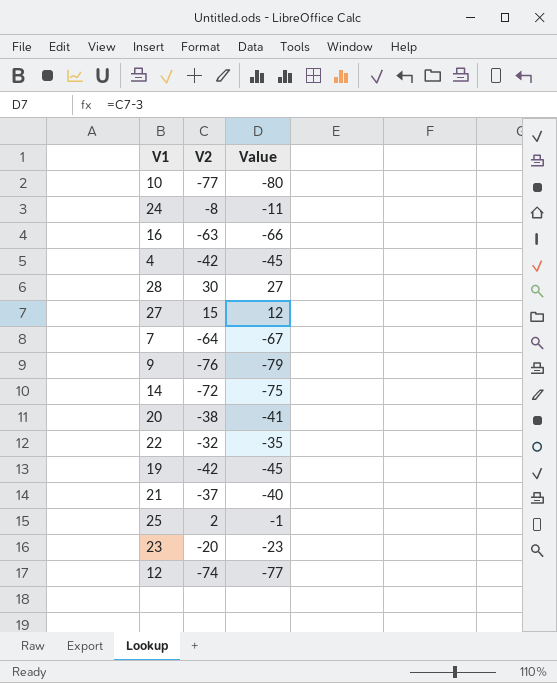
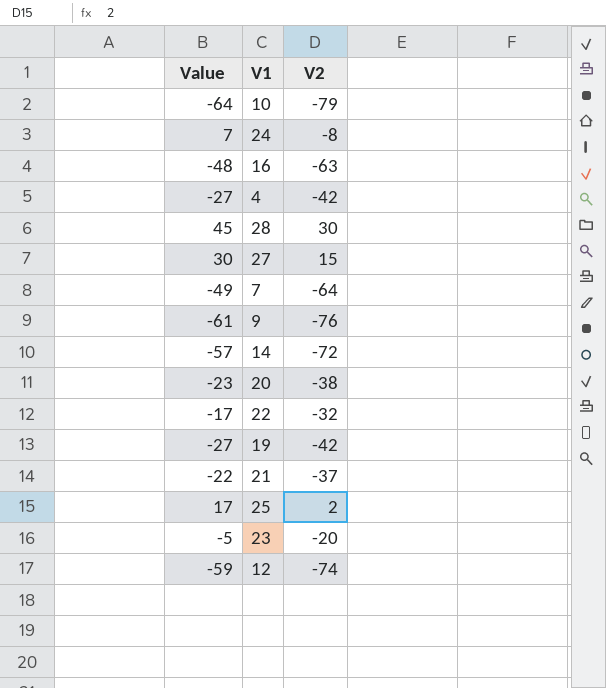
column Value | formula: [V2] - 3 -> [V2] + 15
column Value | position: 3 -> 1
10 | V2: -77 -> -79

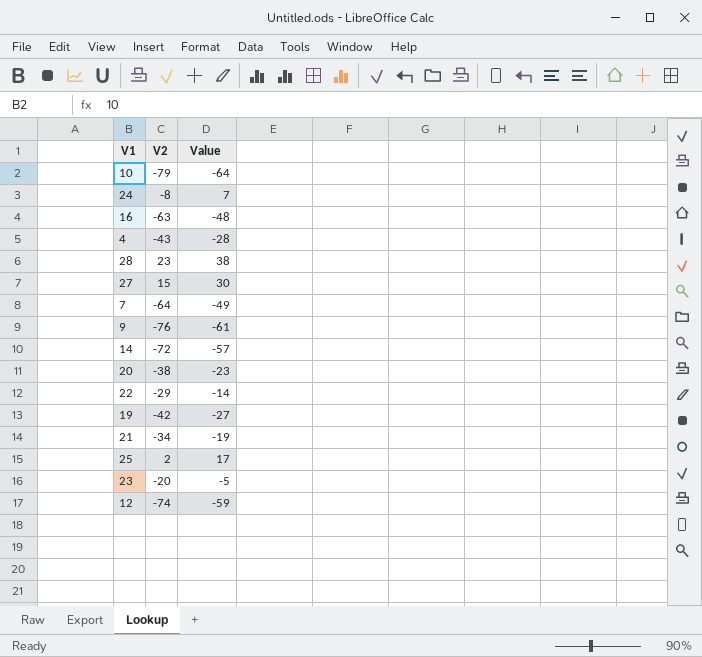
column Value | position: 1 -> 3
4 | V2: -42 -> -43
4 | Value: -27 -> -28
28 | V2: 30 -> 23
28 | Value: 45 -> 38
22 | V2: -32 -> -29
22 | Value: -17 -> -14
21 | V2: -37 -> -34
21 | Value: -22 -> -19

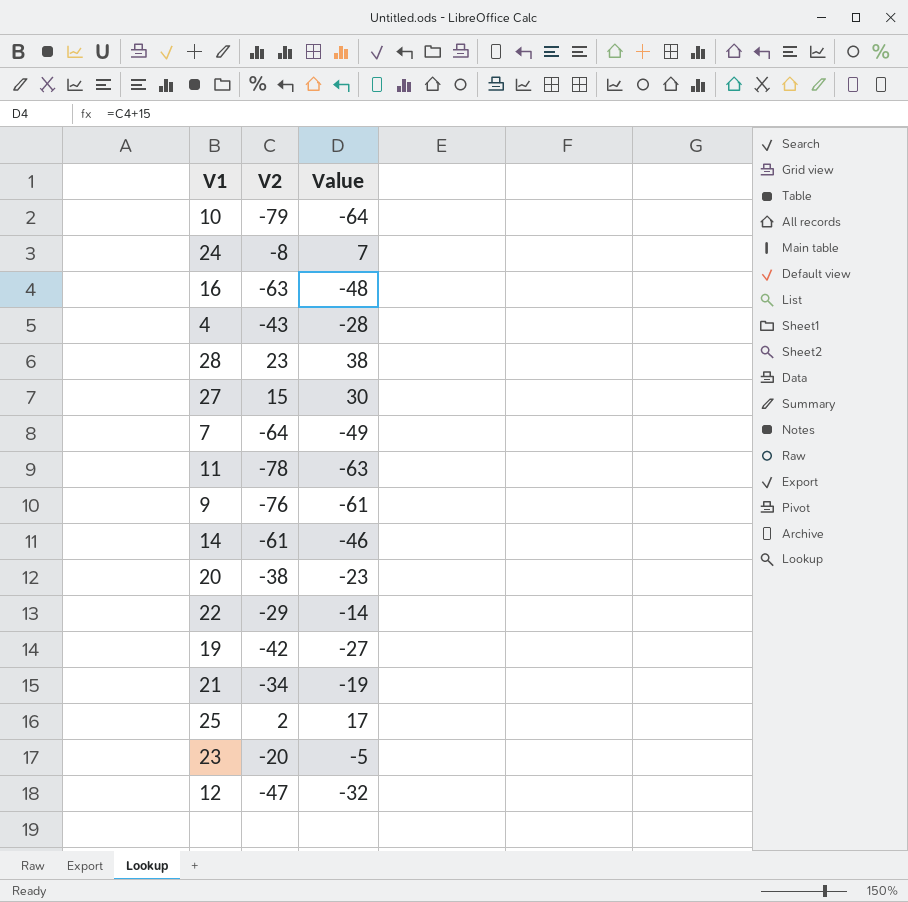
row 11: none -> -78 | -63
14 | V2: -72 -> -61
14 | Value: -57 -> -46
12 | V2: -74 -> -47
12 | Value: -59 -> -32

